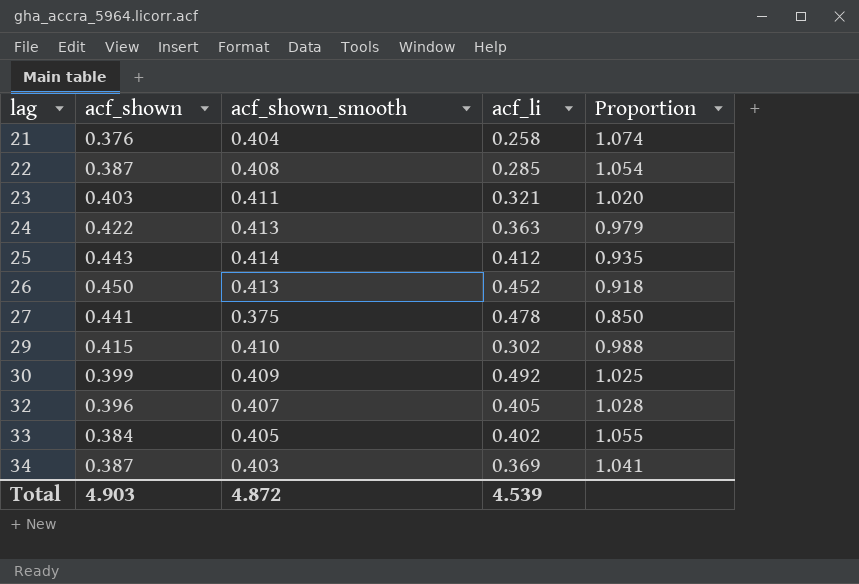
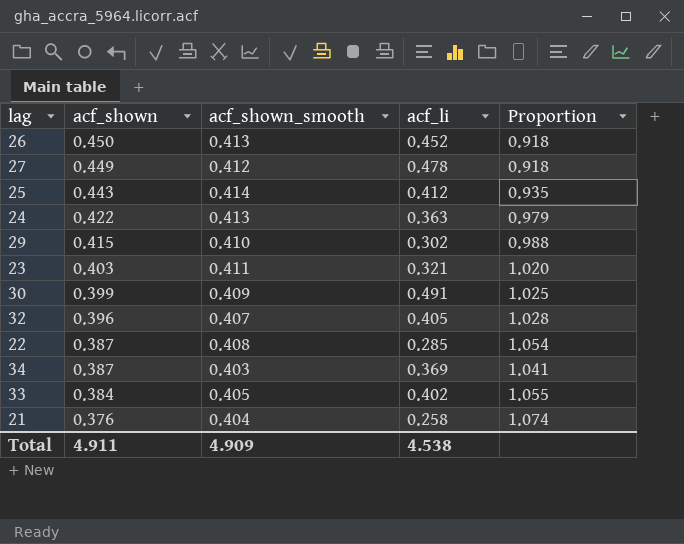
row order: lag ascending -> acf_shown descending
27 | acf_shown: 0.441 -> 0.449
27 | acf_shown_smooth: 0.375 -> 0.412
27 | Proportion: 0.850 -> 0.918
30 | acf_li: 0.492 -> 0.491
Total | acf_shown: 4.903 -> 4.911
Total | acf_shown_smooth: 4.872 -> 4.909
Total | acf_li: 4.539 -> 4.538

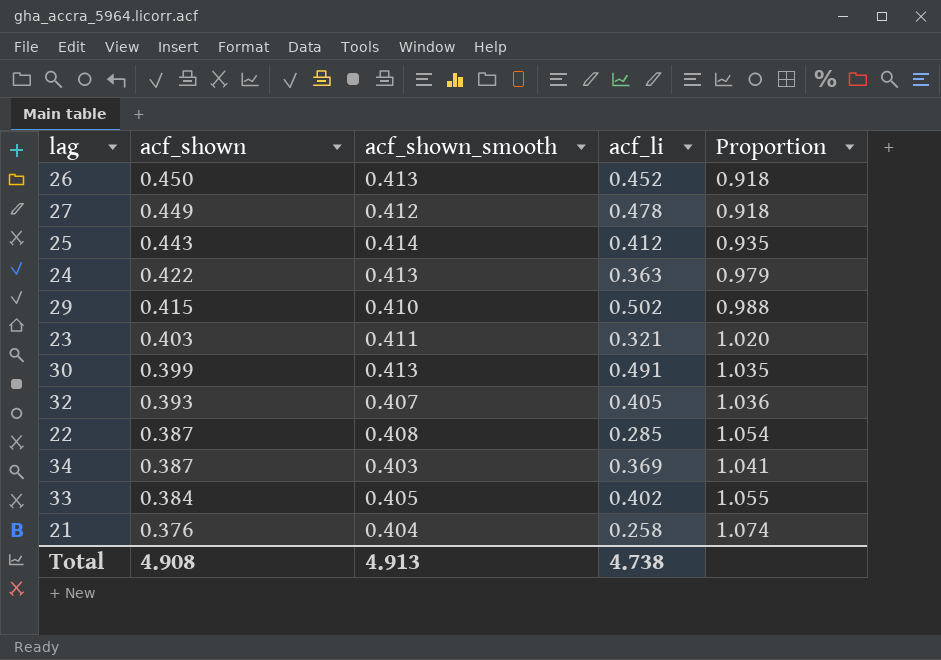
29 | acf_li: 0.302 -> 0.502
30 | acf_shown_smooth: 0.409 -> 0.413
30 | Proportion: 1.025 -> 1.035
32 | acf_shown: 0.396 -> 0.393
32 | Proportion: 1.028 -> 1.036
Total | acf_shown: 4.911 -> 4.908
Total | acf_shown_smooth: 4.909 -> 4.913
Total | acf_li: 4.538 -> 4.738

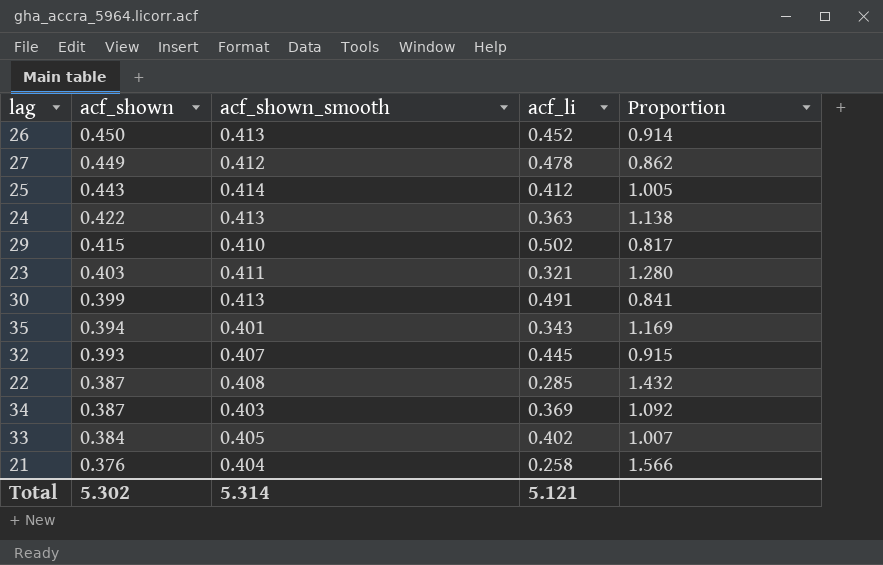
column Proportion | formula: [acf_shown_smooth] / [acf_shown] -> [acf_shown_smooth] / [acf_li]
row 35: none -> 0.394 | 0.401 | 0.343 | 1.169
32 | acf_li: 0.405 -> 0.445
Total | acf_shown: 4.908 -> 5.302
Total | acf_shown_smooth: 4.913 -> 5.314
Total | acf_li: 4.738 -> 5.121

